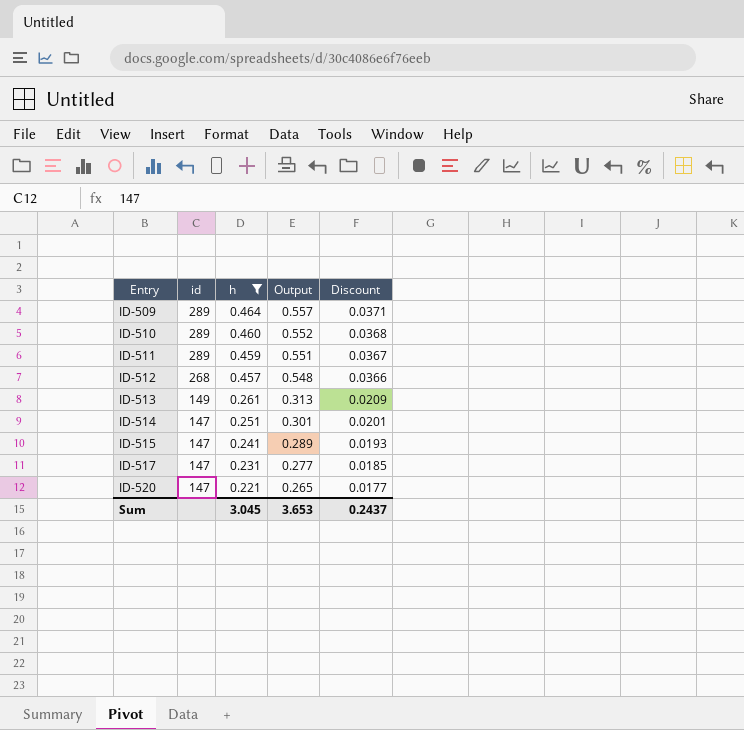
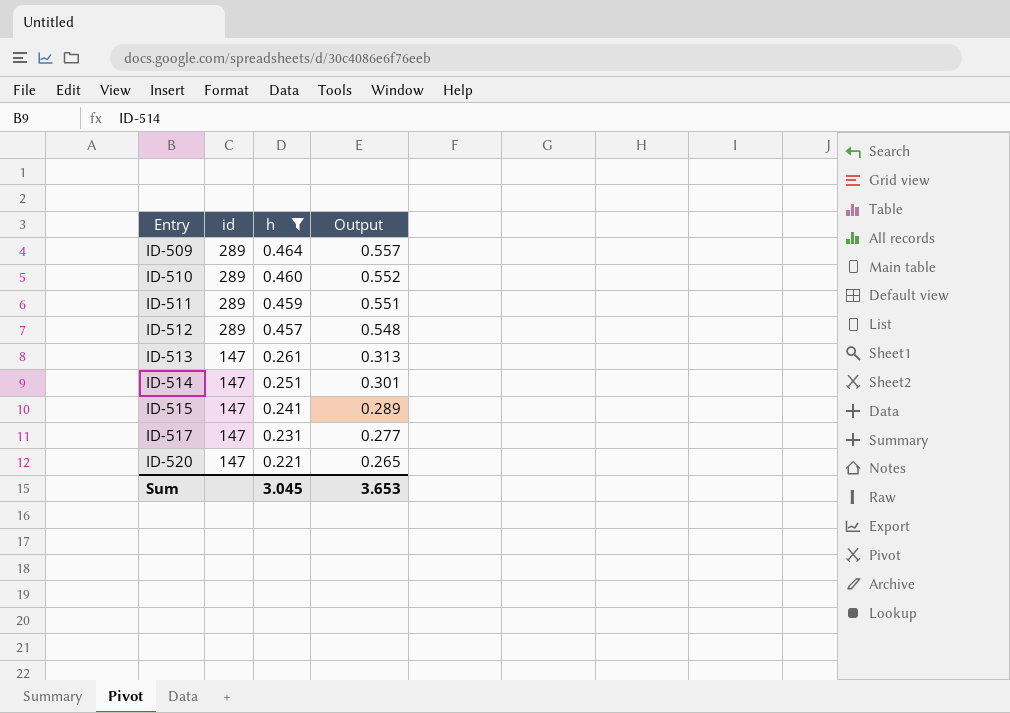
column Discount | formula: [h] * 0.08 -> none
ID-512 | id: 268 -> 289
ID-513 | id: 149 -> 147

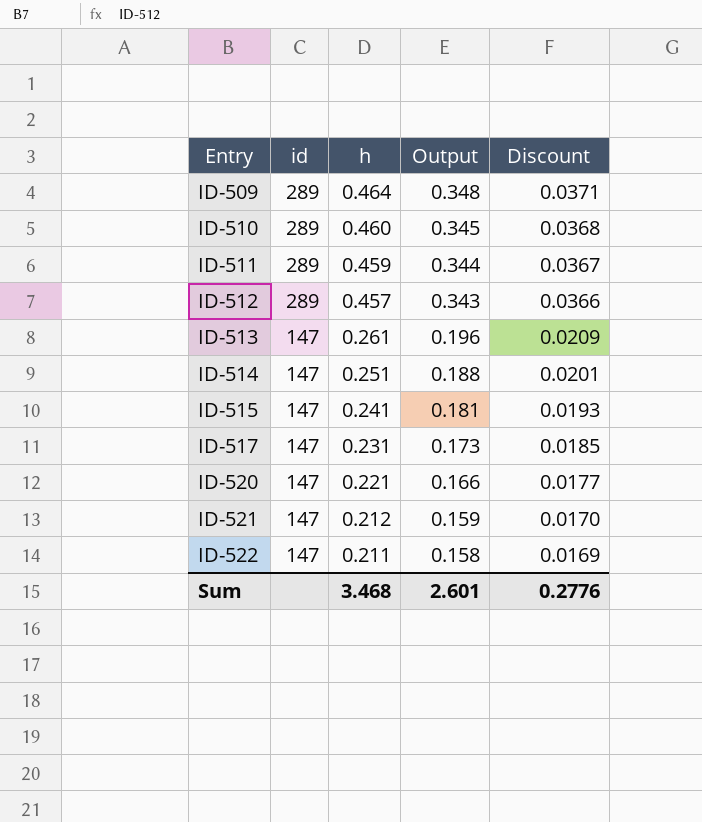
filter: h >= 0.221 -> none
column Output | formula: [h] * 1.2 -> [h] * 0.75
column Discount | formula: none -> [h] * 0.08
Sum | h: 3.045 -> 3.468
Sum | Output: 3.653 -> 2.601

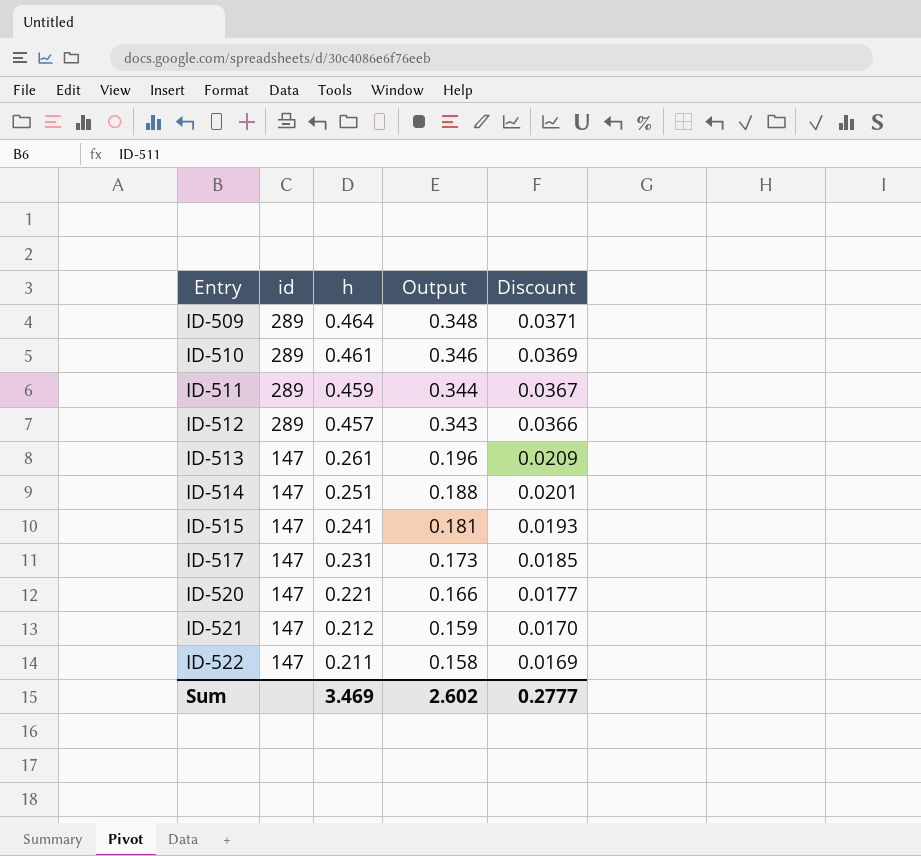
ID-510 | h: 0.460 -> 0.461
ID-510 | Output: 0.345 -> 0.346
ID-510 | Discount: 0.0368 -> 0.0369
Sum | h: 3.468 -> 3.469
Sum | Output: 2.601 -> 2.602
Sum | Discount: 0.2776 -> 0.2777

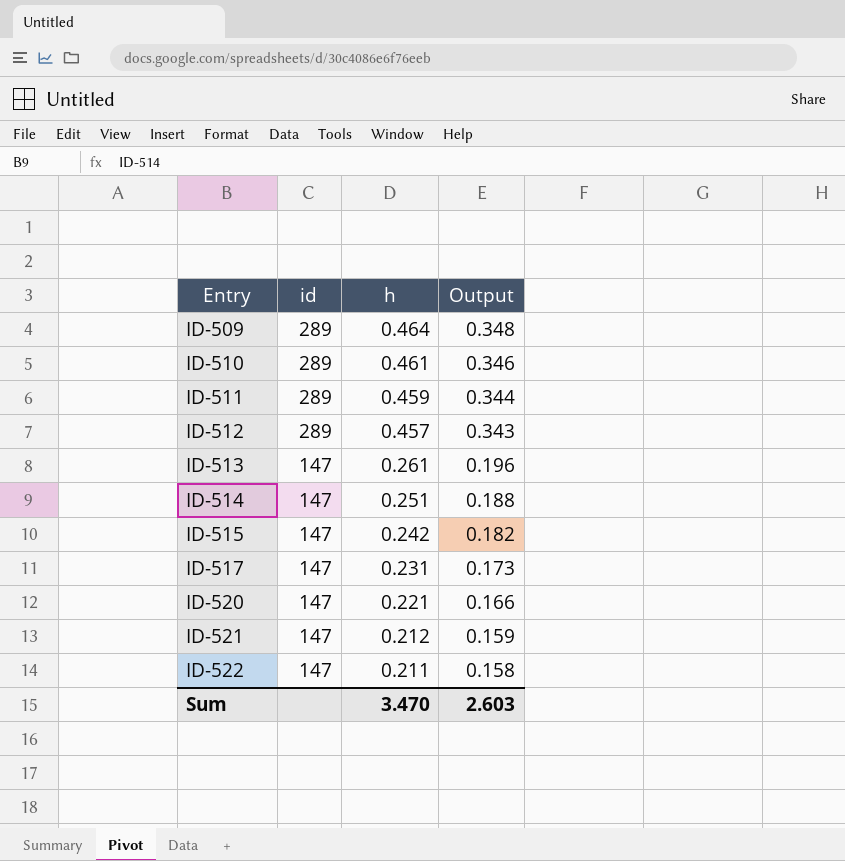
column Discount | formula: [h] * 0.08 -> none
ID-515 | h: 0.241 -> 0.242
ID-515 | Output: 0.181 -> 0.182
Sum | h: 3.469 -> 3.470
Sum | Output: 2.602 -> 2.603

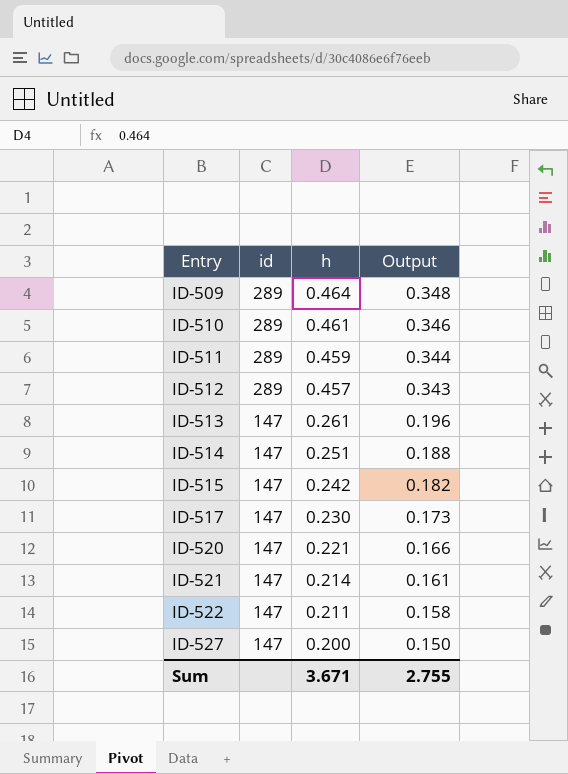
ID-517 | h: 0.231 -> 0.230
ID-521 | h: 0.212 -> 0.214
ID-521 | Output: 0.159 -> 0.161
row ID-527: none -> 147 | 0.200 | 0.150
Sum | h: 3.470 -> 3.671
Sum | Output: 2.603 -> 2.755

